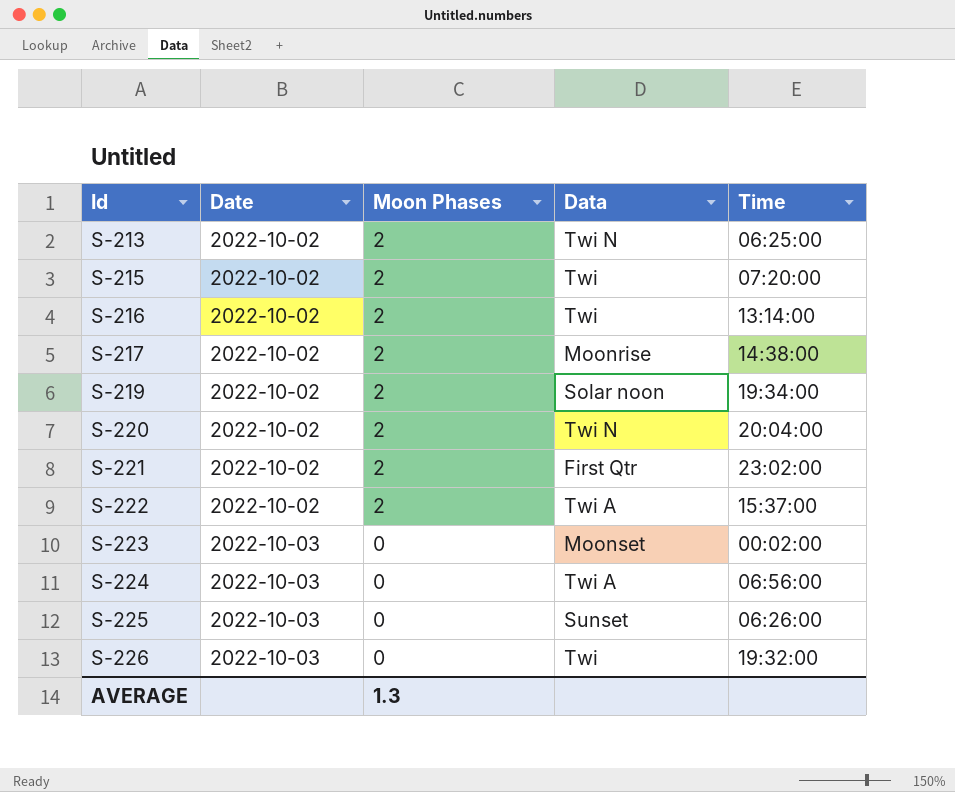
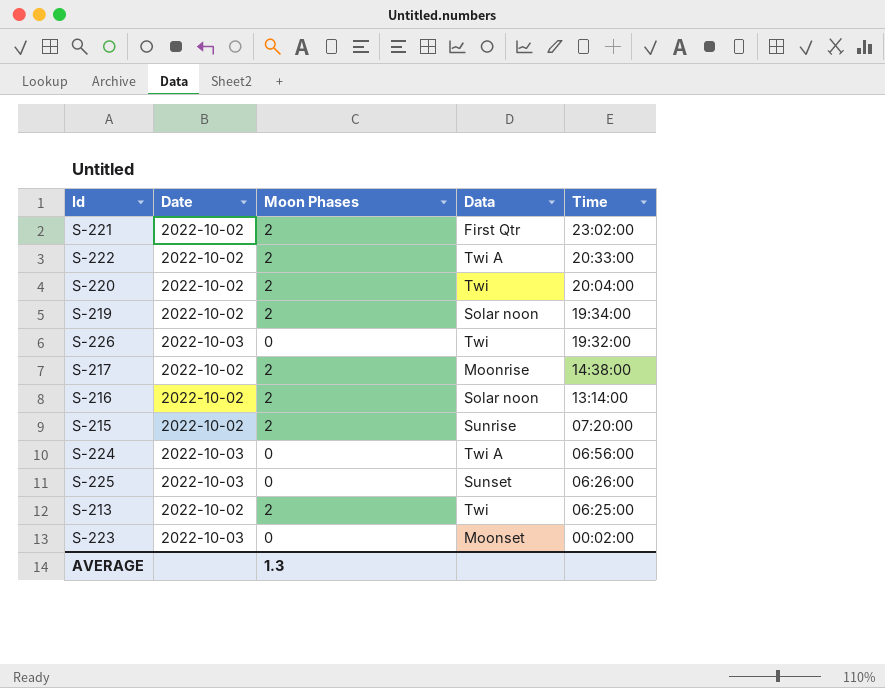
row order: Id ascending -> Time descending
S-222 | Time: 15:37:00 -> 20:33:00
S-220 | Data: Twi N -> Twi
S-216 | Data: Twi -> Solar noon
S-215 | Data: Twi -> Sunrise
S-213 | Data: Twi N -> Twi

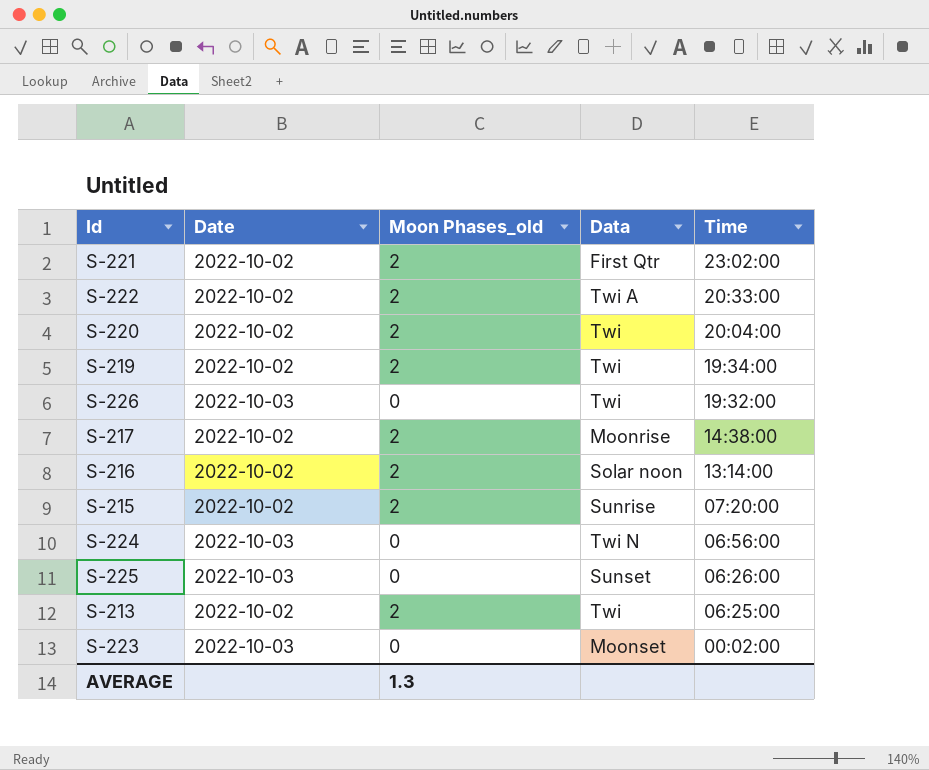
column name: Moon Phases -> Moon Phases_old
S-219 | Data: Solar noon -> Twi
S-224 | Data: Twi A -> Twi N

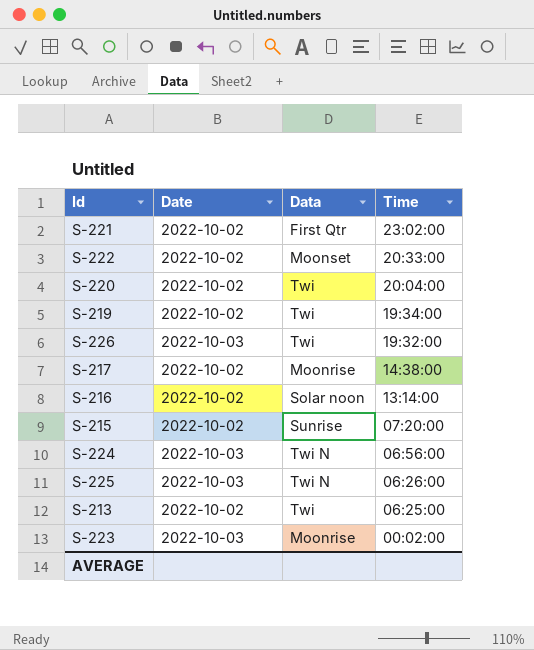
column Moon Phases_old | position: 3 -> none
S-222 | Data: Twi A -> Moonset
S-225 | Data: Sunset -> Twi N
S-223 | Data: Moonset -> Moonrise

